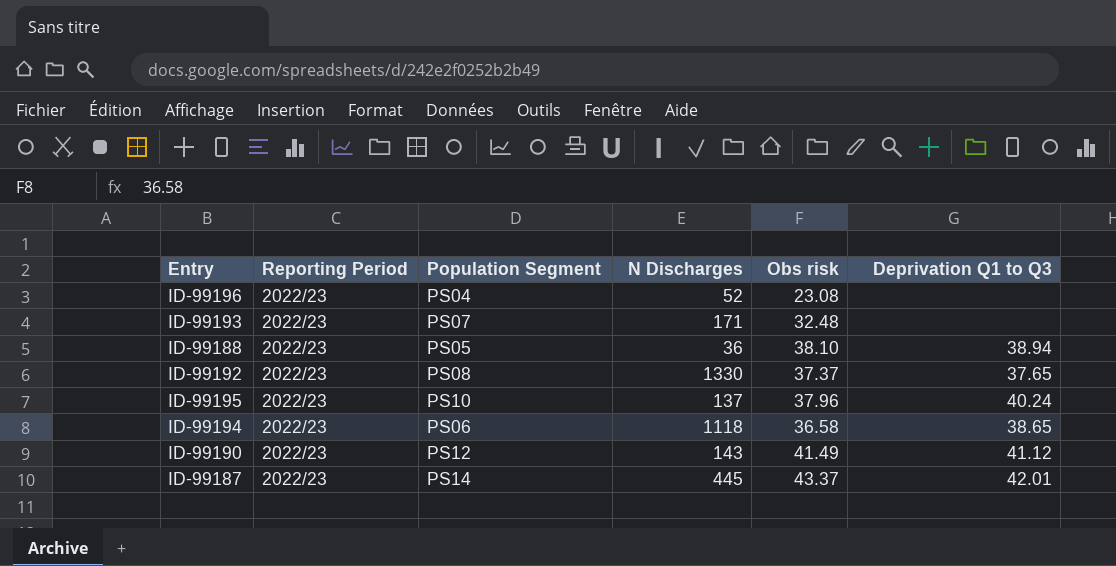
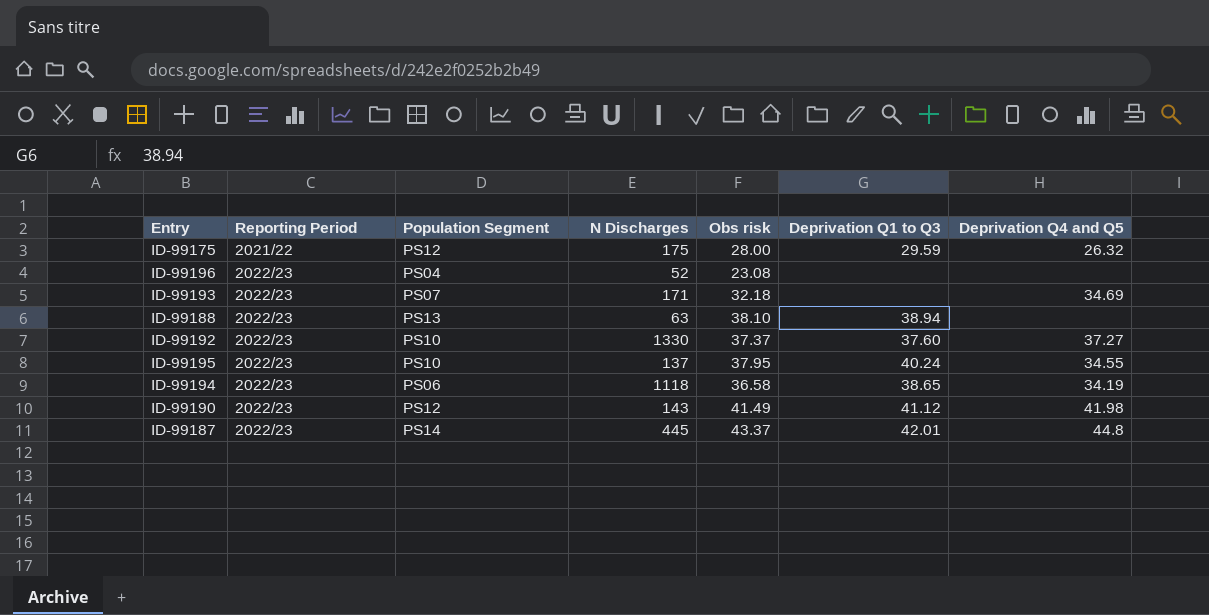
column Deprivation Q4 and Q5 | position: none -> 7
row ID-99175: none -> 2021/22 | PS12 | 175 | 28.00 | 29.59 | 26.32
ID-99193 | Obs risk: 32.48 -> 32.18
ID-99188 | Population Segment: PS05 -> PS13
ID-99188 | N Discharges: 36 -> 63
ID-99192 | Population Segment: PS08 -> PS10
ID-99192 | Deprivation Q1 to Q3: 37.65 -> 37.60
ID-99195 | Obs risk: 37.96 -> 37.95

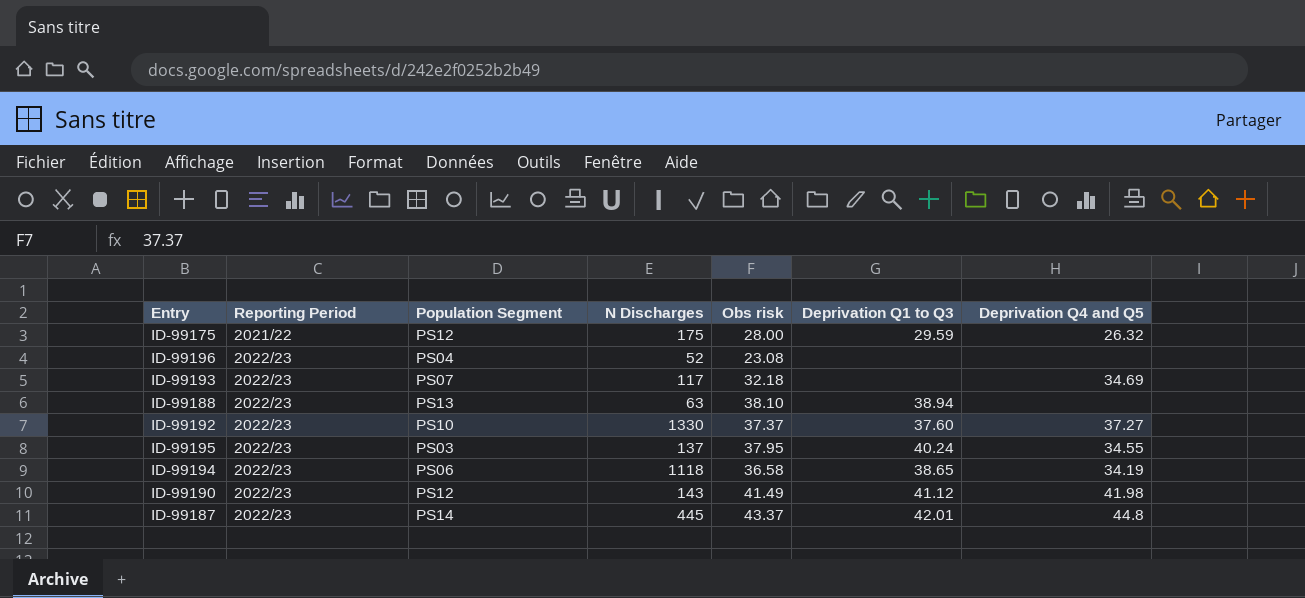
ID-99193 | N Discharges: 171 -> 117
ID-99195 | Population Segment: PS10 -> PS03

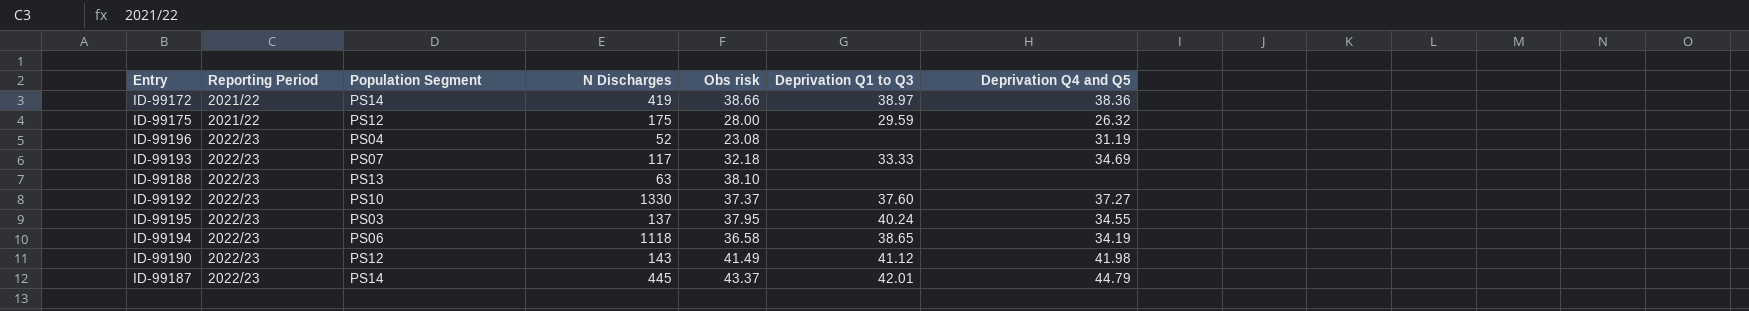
row ID-99172: none -> 2021/22 | PS14 | 419 | 38.66 | 38.97 | 38.36
ID-99196 | Deprivation Q4 and Q5: none -> 31.19
ID-99193 | Deprivation Q1 to Q3: none -> 33.33
ID-99188 | Deprivation Q1 to Q3: 38.94 -> none
ID-99187 | Deprivation Q4 and Q5: 44.8 -> 44.79

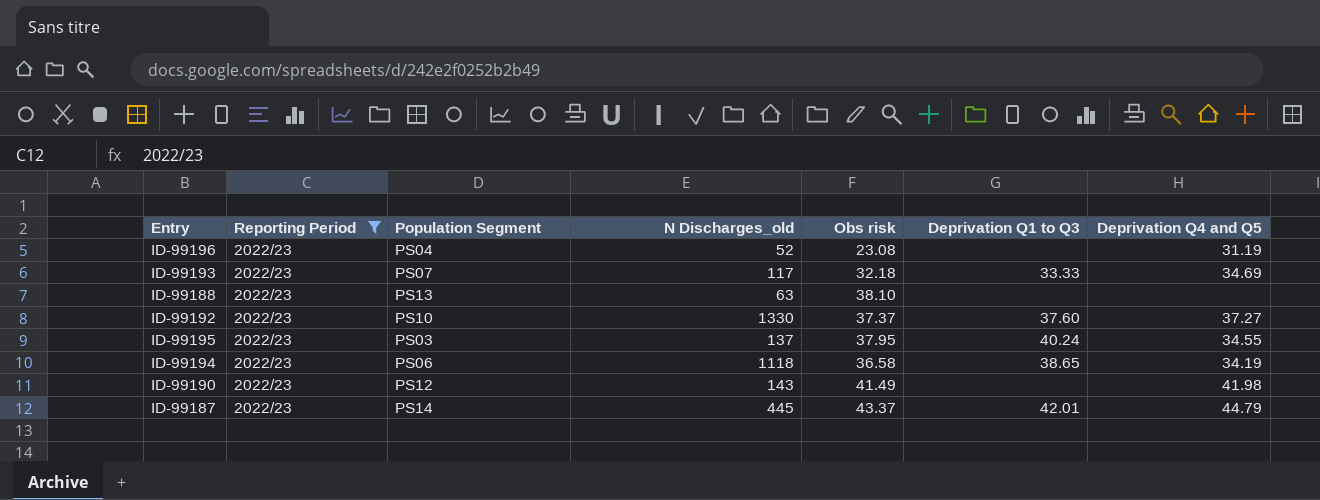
filter: none -> Reporting Period = 2022/23
column name: N Discharges -> N Discharges_old
ID-99190 | Deprivation Q1 to Q3: 41.12 -> none

